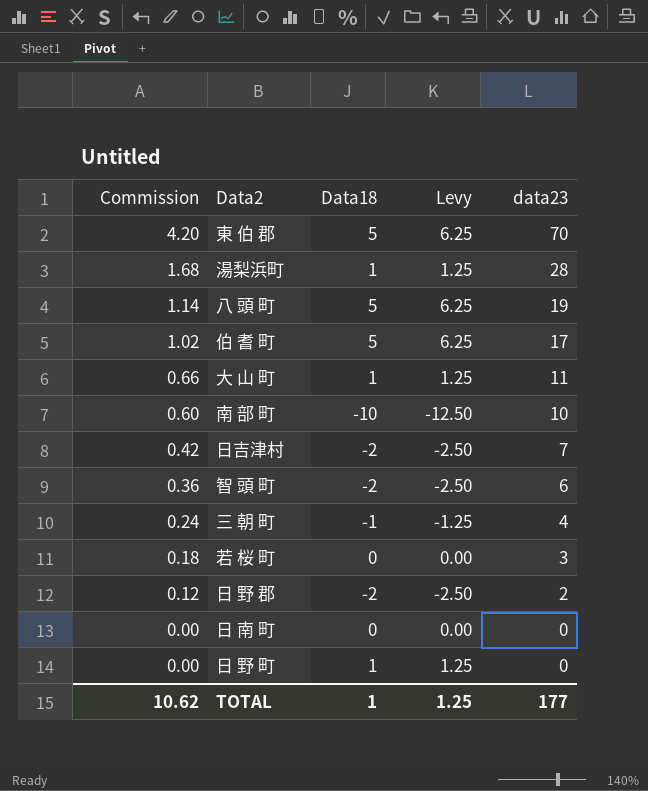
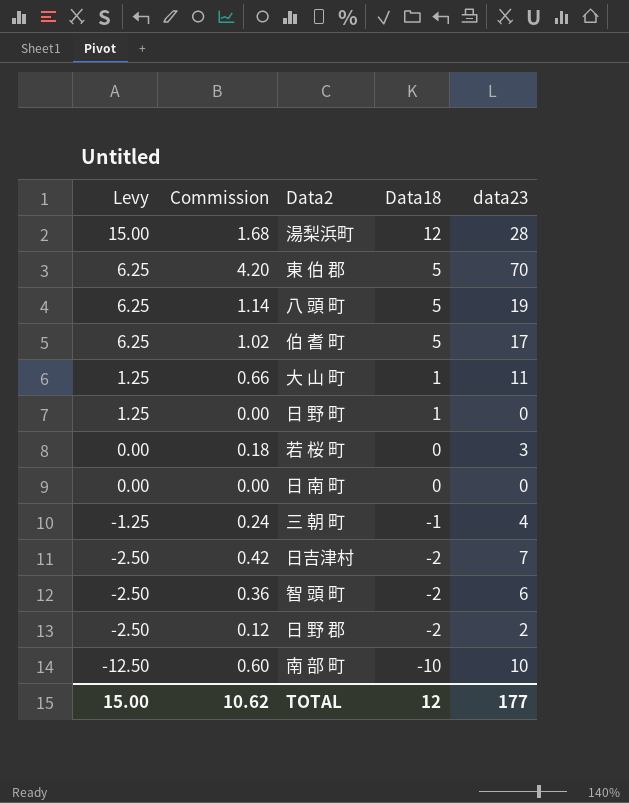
row order: Commission descending -> Levy descending
column Levy | position: 4 -> 1
湯梨浜町 | Levy: 1.25 -> 15.00
湯梨浜町 | Data18: 1 -> 12
TOTAL | Levy: 1.25 -> 15.00
TOTAL | Data18: 1 -> 12

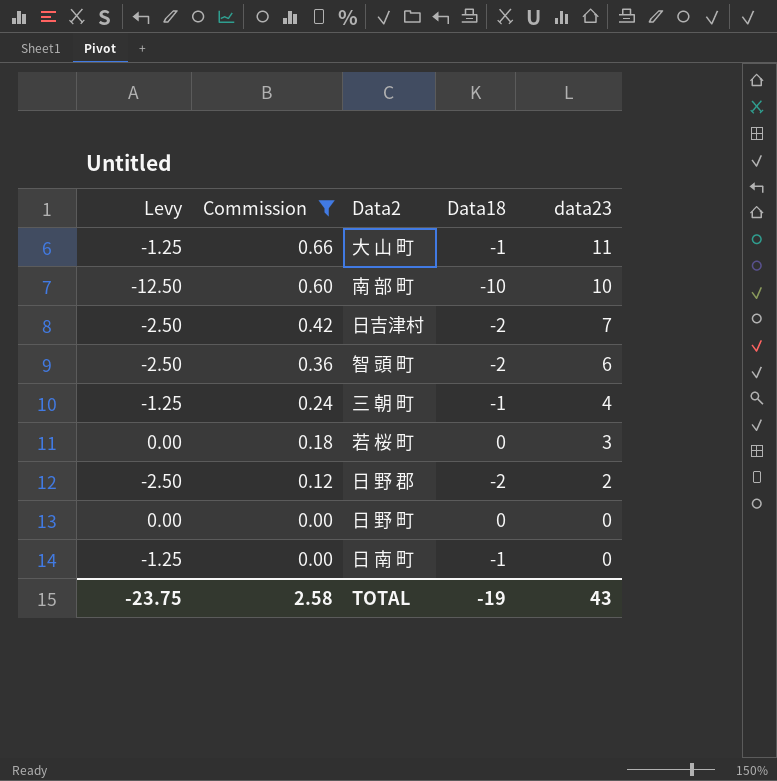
filter: none -> Commission <= 0.66
row order: Levy descending -> Commission descending
大 山 町 | Levy: 1.25 -> -1.25
大 山 町 | Data18: 1 -> -1
日 野 町 | Levy: 1.25 -> 0.00
日 野 町 | Data18: 1 -> 0
日 南 町 | Levy: 0.00 -> -1.25
日 南 町 | Data18: 0 -> -1
TOTAL | Levy: 15.00 -> -23.75
TOTAL | Commission: 10.62 -> 2.58
TOTAL | Data18: 12 -> -19
TOTAL | data23: 177 -> 43

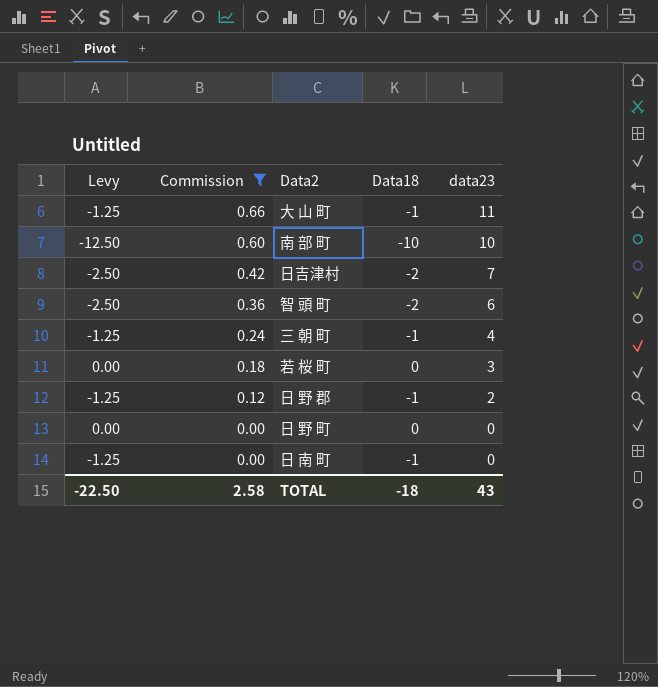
日 野 郡 | Levy: -2.50 -> -1.25
日 野 郡 | Data18: -2 -> -1
TOTAL | Levy: -23.75 -> -22.50
TOTAL | Data18: -19 -> -18

